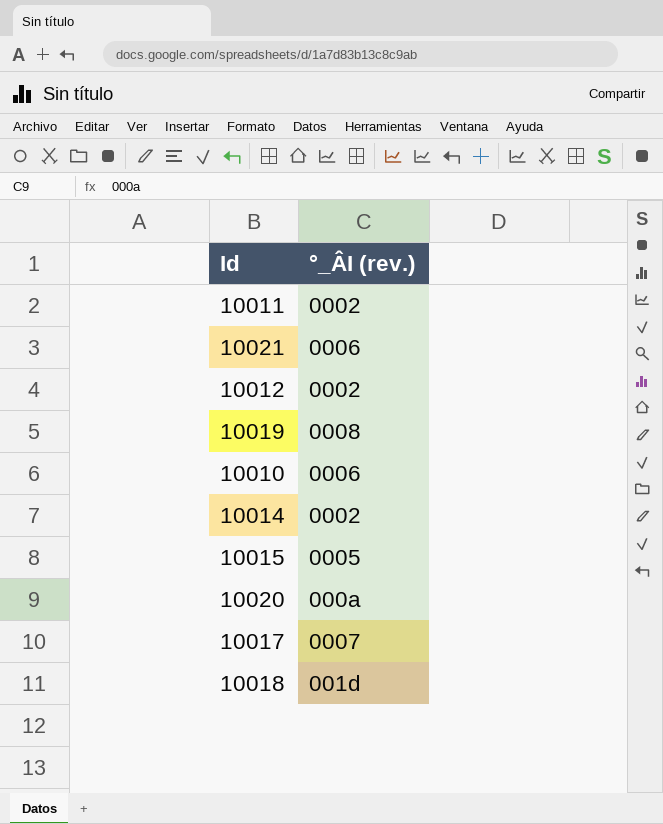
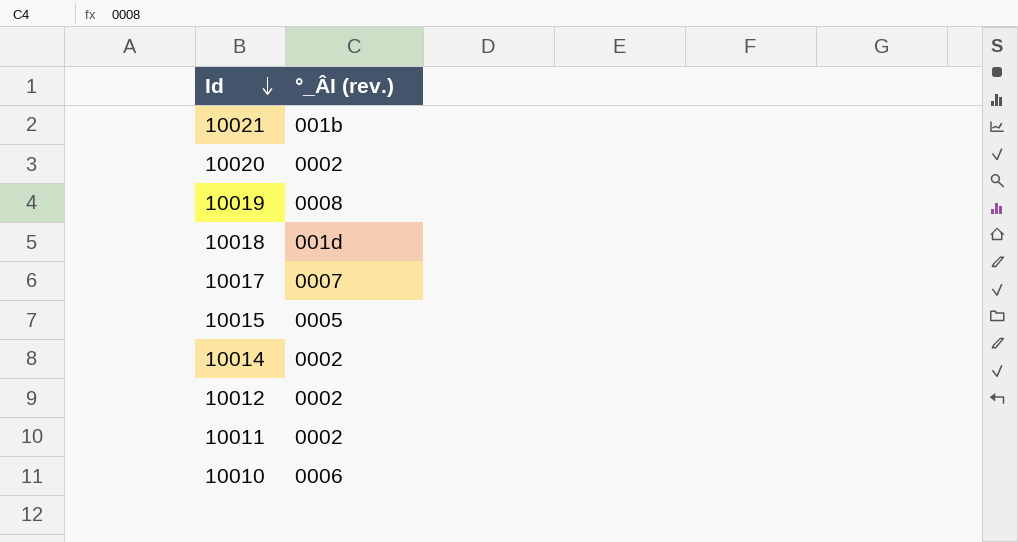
row order: none -> Id descending
10021 | °_ÂI (rev.): 0006 -> 001b
10020 | °_ÂI (rev.): 000a -> 0002

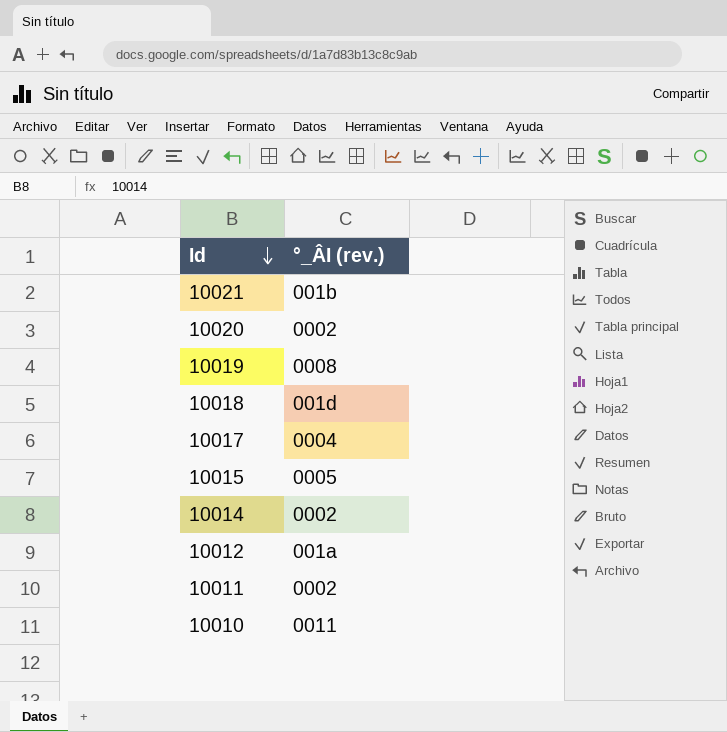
10017 | °_ÂI (rev.): 0007 -> 0004
10012 | °_ÂI (rev.): 0002 -> 001a
10010 | °_ÂI (rev.): 0006 -> 0011

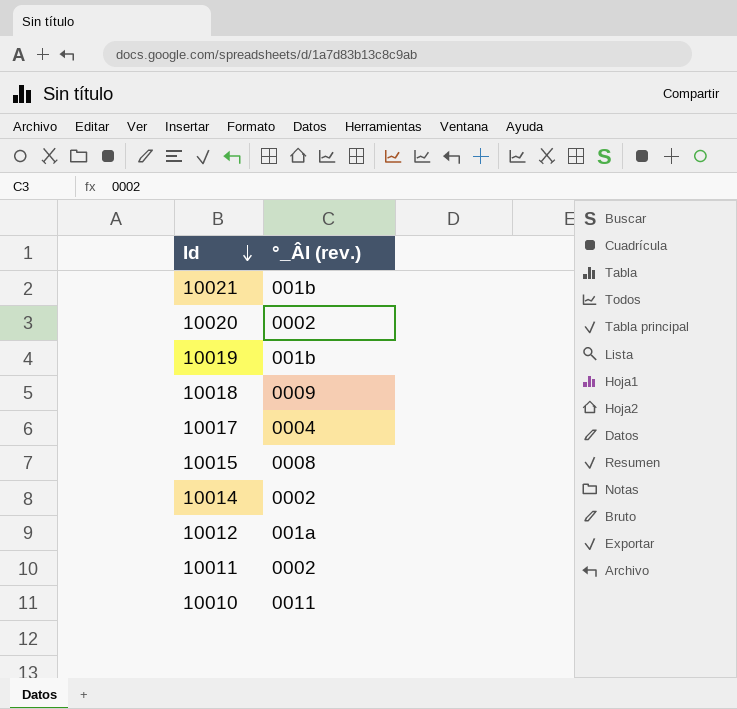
10019 | °_ÂI (rev.): 0008 -> 001b
10018 | °_ÂI (rev.): 001d -> 0009
10015 | °_ÂI (rev.): 0005 -> 0008

